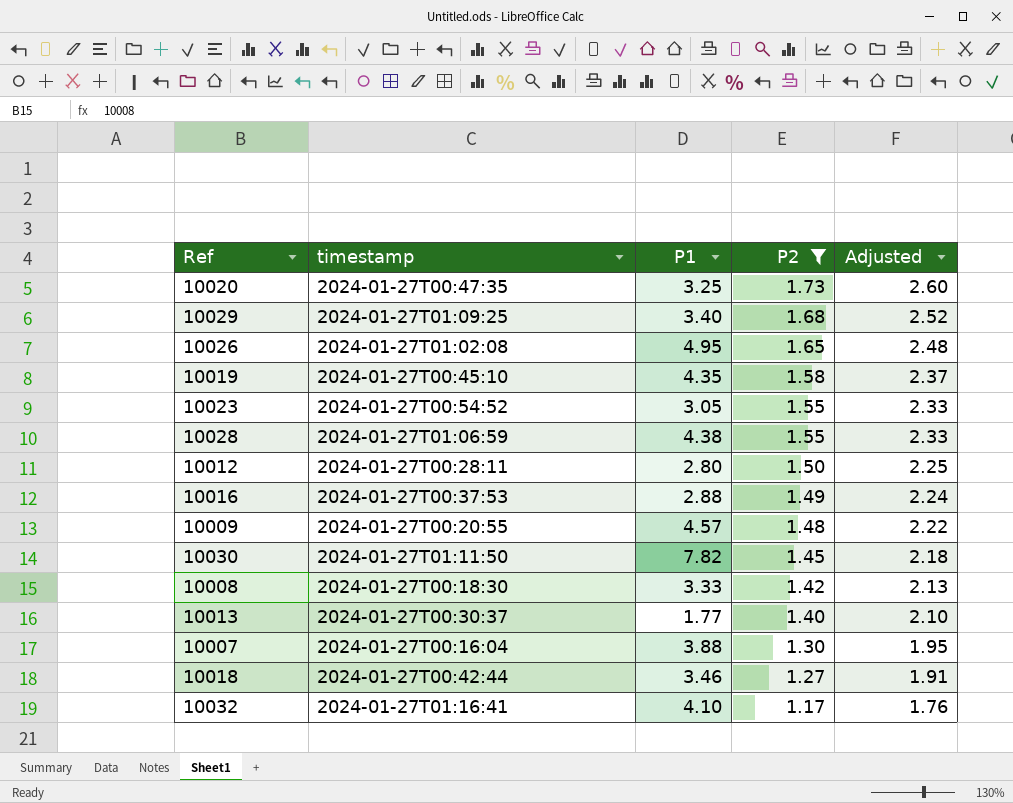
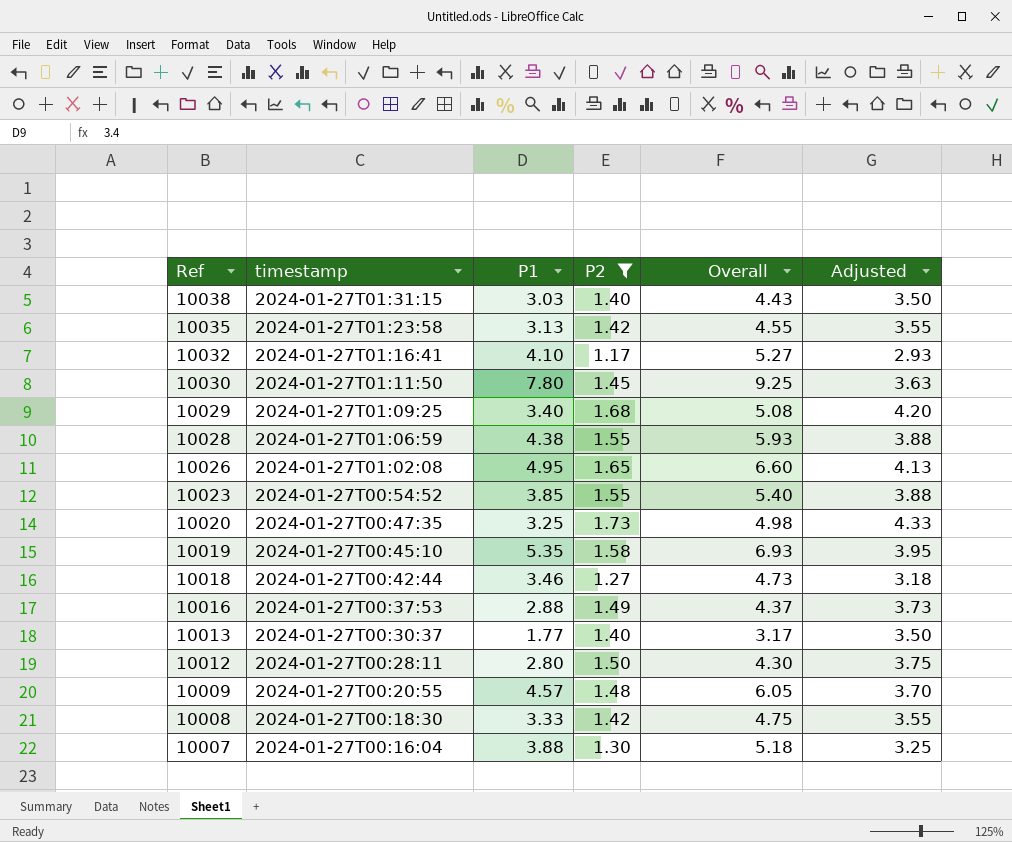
row order: P2 descending -> Ref descending
column Overall | formula: none -> [P1] + [P2]
column Adjusted | formula: [P2] * 1.5 -> [P2] * 2.5
row 10038: none -> 2024-01-27T01:31:15 | 3.03 | 1.40 | 4.43 | 3.50
row 10035: none -> 2024-01-27T01:23:58 | 3.13 | 1.42 | 4.55 | 3.55
10030 | P1: 7.82 -> 7.80
10023 | P1: 3.05 -> 3.85
10019 | P1: 4.35 -> 5.35

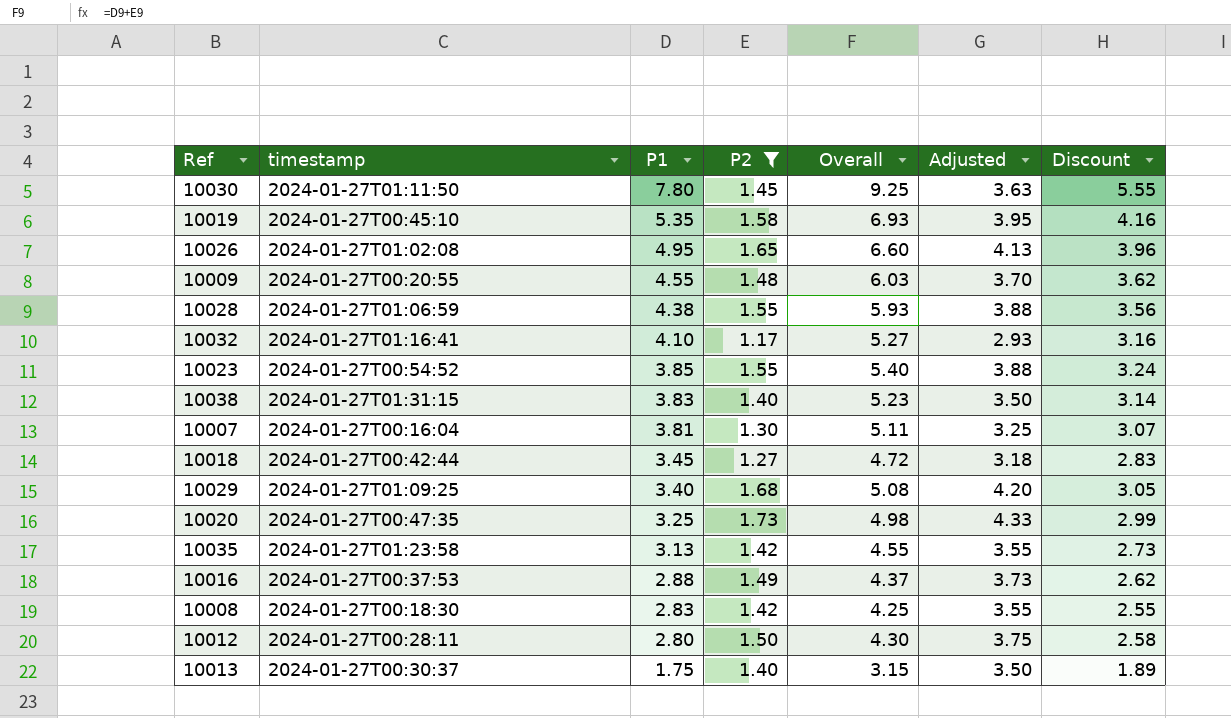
row order: Ref descending -> P1 descending
column Discount | formula: none -> [Overall] * 0.6
10009 | P1: 4.57 -> 4.55
10009 | Overall: 6.05 -> 6.03
10038 | P1: 3.03 -> 3.83
10038 | Overall: 4.43 -> 5.23
10007 | P1: 3.88 -> 3.81
10007 | Overall: 5.18 -> 5.11
10018 | P1: 3.46 -> 3.45
10018 | Overall: 4.73 -> 4.72
10008 | P1: 3.33 -> 2.83
10008 | Overall: 4.75 -> 4.25
10013 | P1: 1.77 -> 1.75
10013 | Overall: 3.17 -> 3.15

